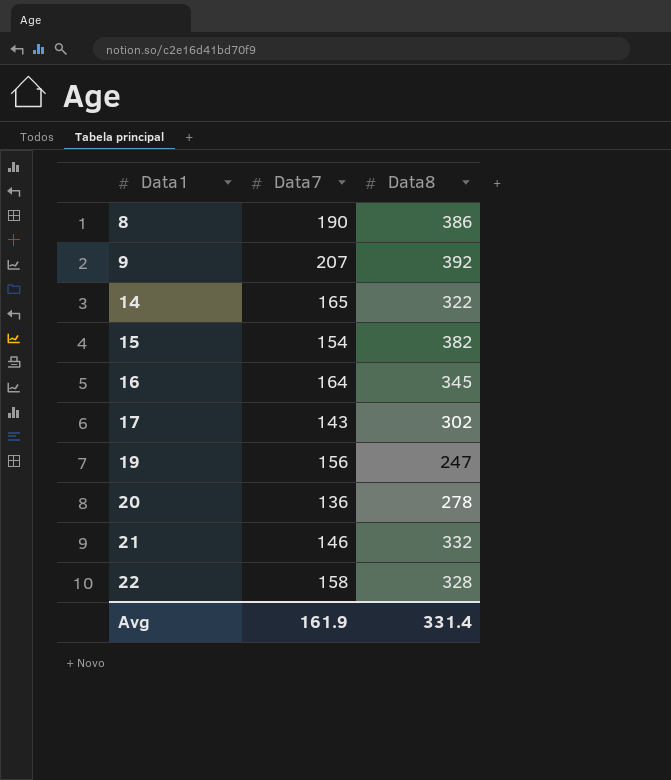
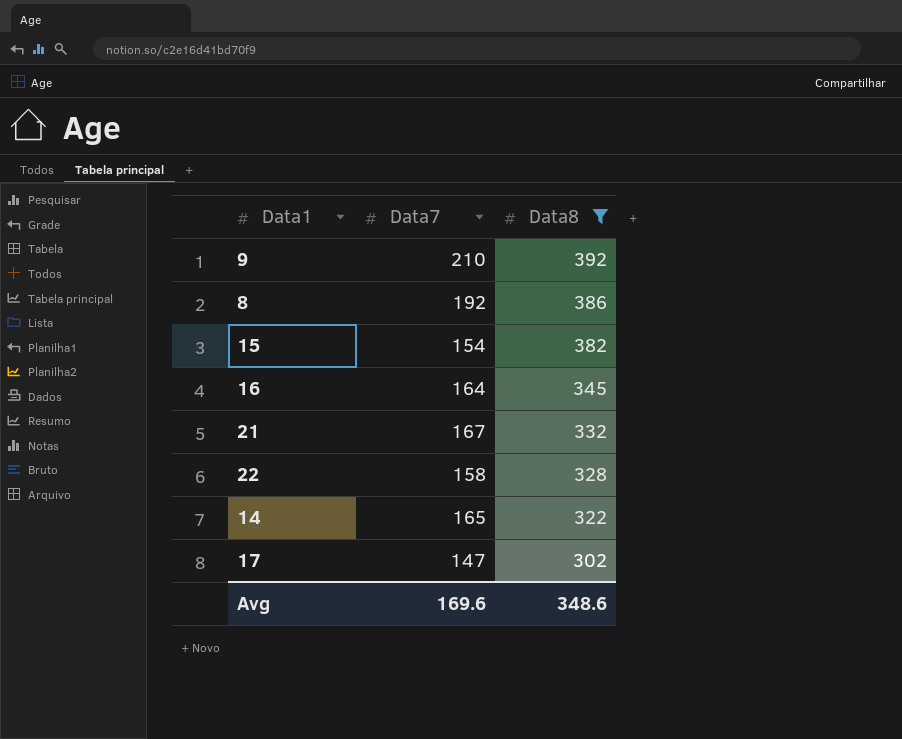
filter: none -> Data8 >= 302
row order: Data1 ascending -> Data8 descending
9 | Data7: 207 -> 210
8 | Data7: 190 -> 192
21 | Data7: 146 -> 167
17 | Data7: 143 -> 147
Avg | Data7: 161.9 -> 169.6
Avg | Data8: 331.4 -> 348.6

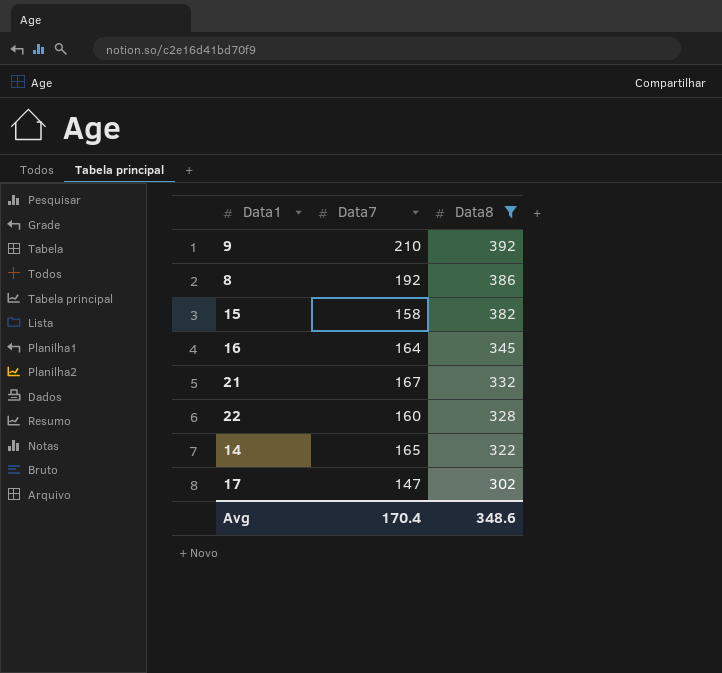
15 | Data7: 154 -> 158
22 | Data7: 158 -> 160
Avg | Data7: 169.6 -> 170.4

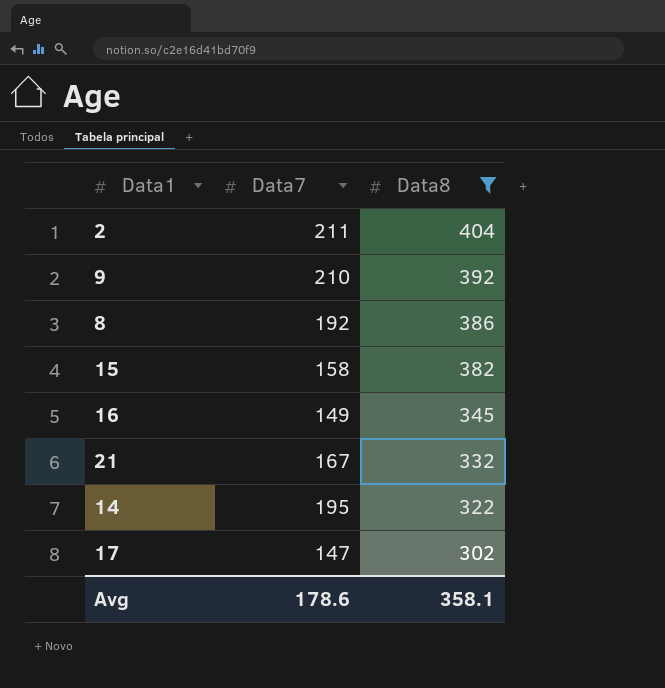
row 22: 160 | 328 -> none
row 2: none -> 211 | 404
16 | Data7: 164 -> 149
14 | Data7: 165 -> 195
Avg | Data7: 170.4 -> 178.6
Avg | Data8: 348.6 -> 358.1

